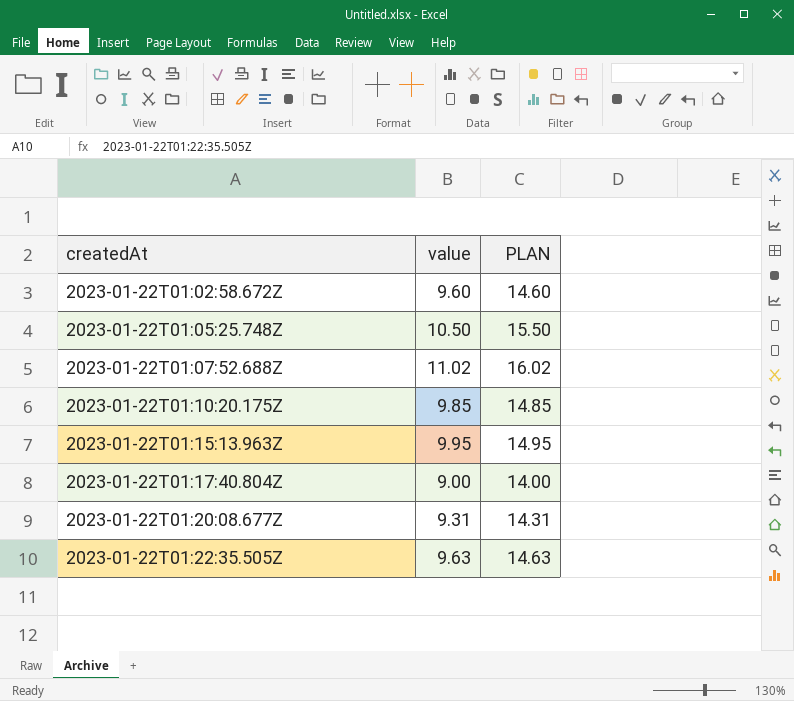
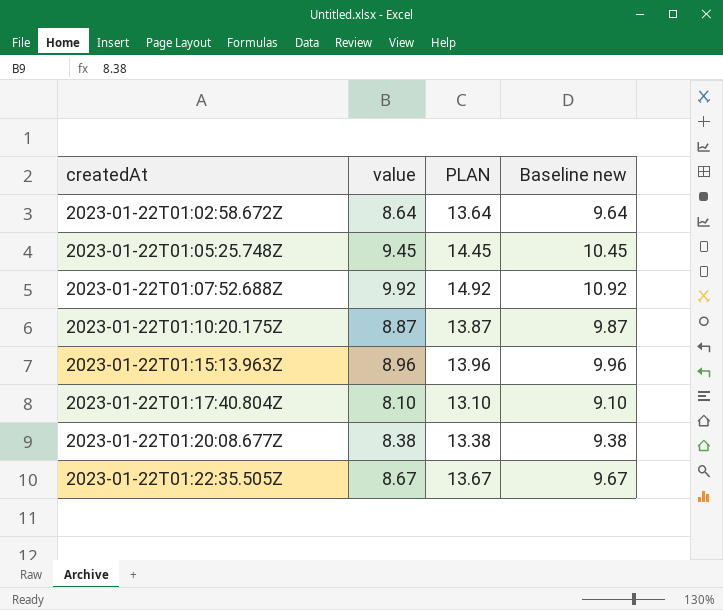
column Baseline new | formula: none -> [value] + 1
2023-01-22T01:02:58.672Z | value: 9.60 -> 8.64
2023-01-22T01:02:58.672Z | PLAN: 14.60 -> 13.64
2023-01-22T01:05:25.748Z | value: 10.50 -> 9.45
2023-01-22T01:05:25.748Z | PLAN: 15.50 -> 14.45
2023-01-22T01:07:52.688Z | value: 11.02 -> 9.92
2023-01-22T01:07:52.688Z | PLAN: 16.02 -> 14.92
2023-01-22T01:10:20.175Z | value: 9.85 -> 8.87
2023-01-22T01:10:20.175Z | PLAN: 14.85 -> 13.87
2023-01-22T01:15:13.963Z | value: 9.95 -> 8.96
2023-01-22T01:15:13.963Z | PLAN: 14.95 -> 13.96
2023-01-22T01:17:40.804Z | value: 9.00 -> 8.10
2023-01-22T01:17:40.804Z | PLAN: 14.00 -> 13.10
2023-01-22T01:20:08.677Z | value: 9.31 -> 8.38
2023-01-22T01:20:08.677Z | PLAN: 14.31 -> 13.38
2023-01-22T01:22:35.505Z | value: 9.63 -> 8.67
2023-01-22T01:22:35.505Z | PLAN: 14.63 -> 13.67

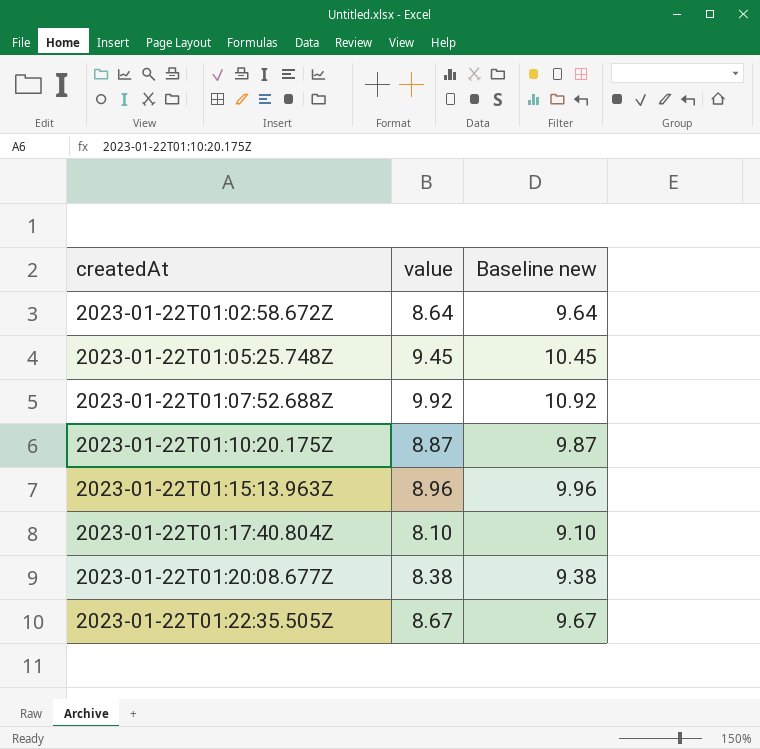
column PLAN | formula: [value] + 5 -> none

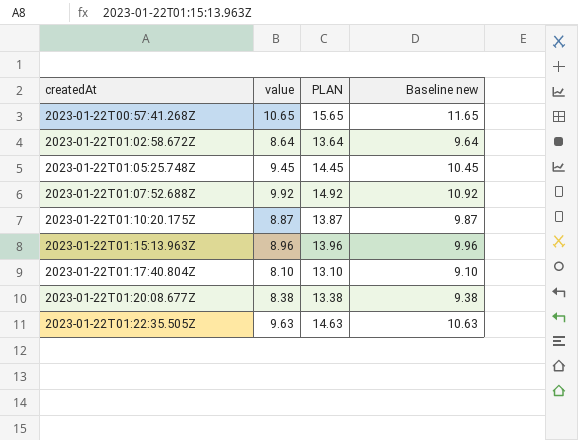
column PLAN | formula: none -> [value] + 5
row 2023-01-22T00:57:41.268Z: none -> 10.65 | 15.65 | 11.65
2023-01-22T01:22:35.505Z | value: 8.67 -> 9.63
2023-01-22T01:22:35.505Z | Baseline new: 9.67 -> 10.63

